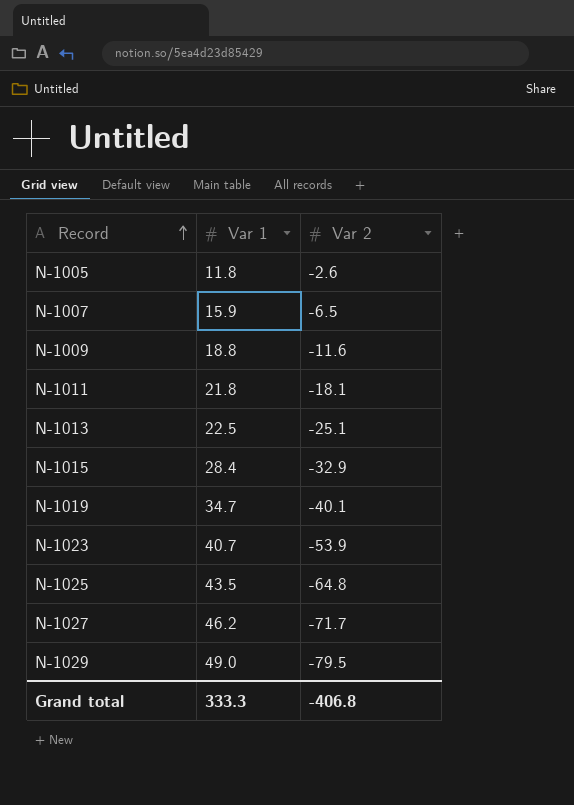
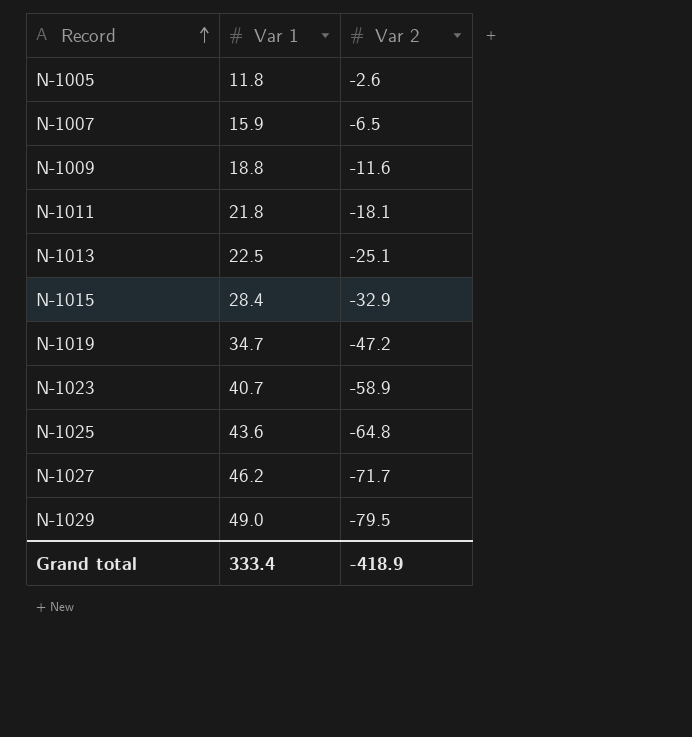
N-1019 | Var 2: -40.1 -> -47.2
N-1023 | Var 2: -53.9 -> -58.9
N-1025 | Var 1: 43.5 -> 43.6
Grand total | Var 1: 333.3 -> 333.4
Grand total | Var 2: -406.8 -> -418.9

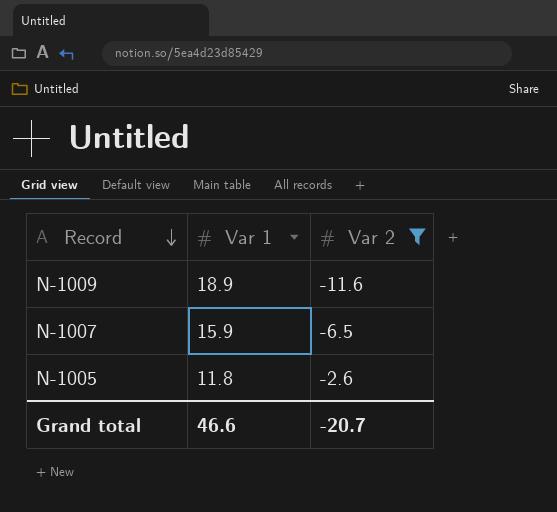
filter: none -> Var 2 >= -11.6
row order: Record ascending -> Record descending
N-1009 | Var 1: 18.8 -> 18.9
Grand total | Var 1: 333.4 -> 46.6
Grand total | Var 2: -418.9 -> -20.7

